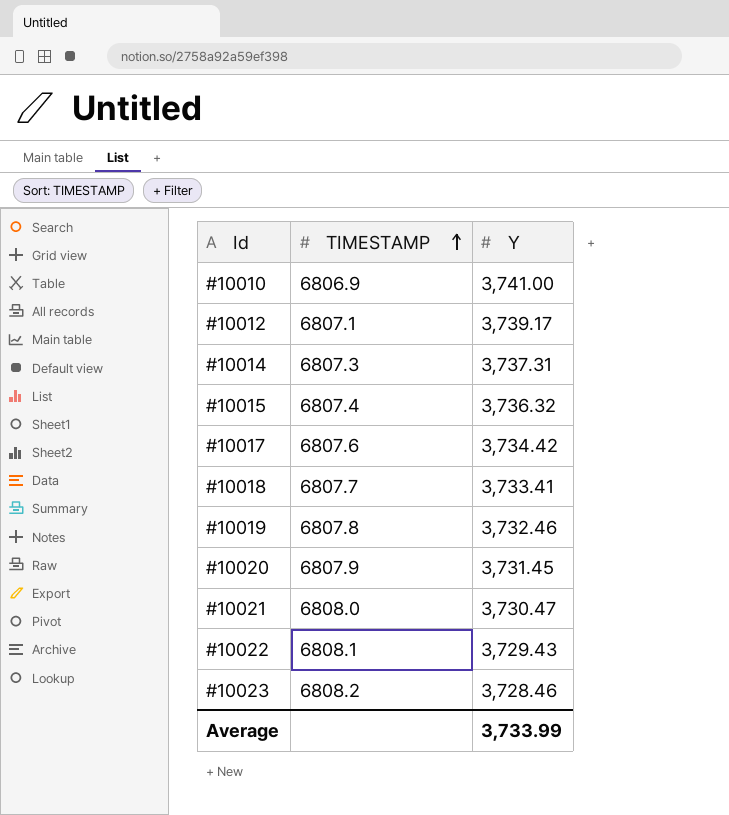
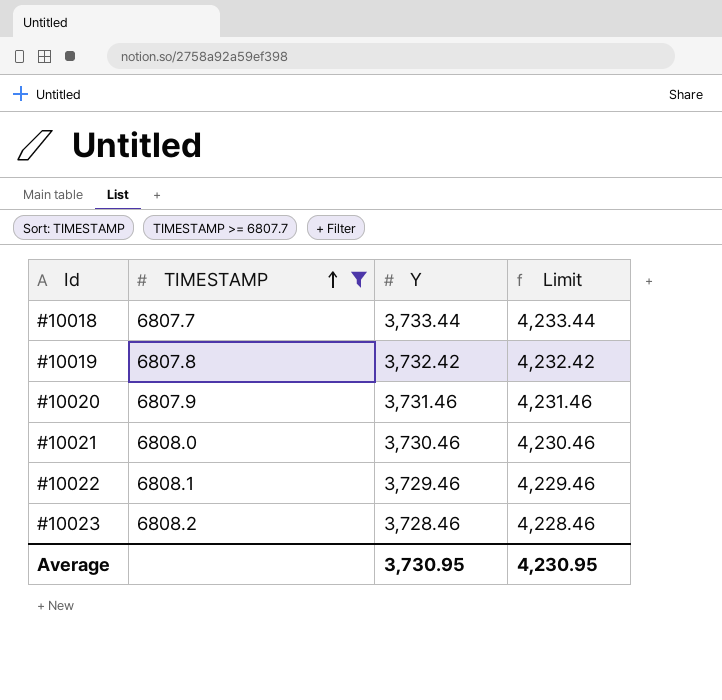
filter: none -> TIMESTAMP >= 6807.7
column Limit | formula: none -> [Y] + 500
#10018 | Y: 3,733.41 -> 3,733.44
#10019 | Y: 3,732.46 -> 3,732.42
#10020 | Y: 3,731.45 -> 3,731.46
#10021 | Y: 3,730.47 -> 3,730.46
#10022 | Y: 3,729.43 -> 3,729.46
Average | Y: 3,733.99 -> 3,730.95

